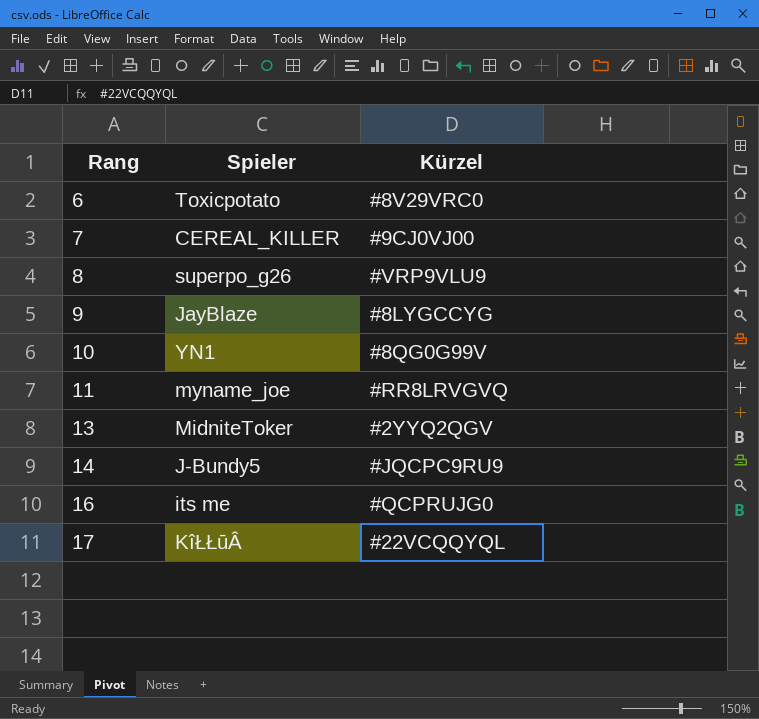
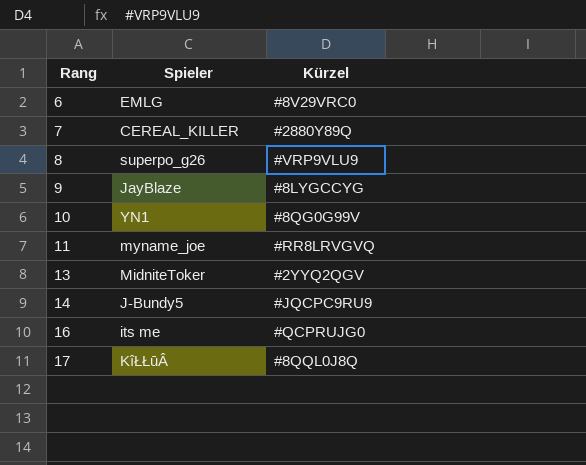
6 | Spieler: Toxicpotato -> EMLG
7 | Kürzel: #9CJ0VJ00 -> #2880Y89Q
17 | Kürzel: #22VCQQYQL -> #8QQL0J8Q

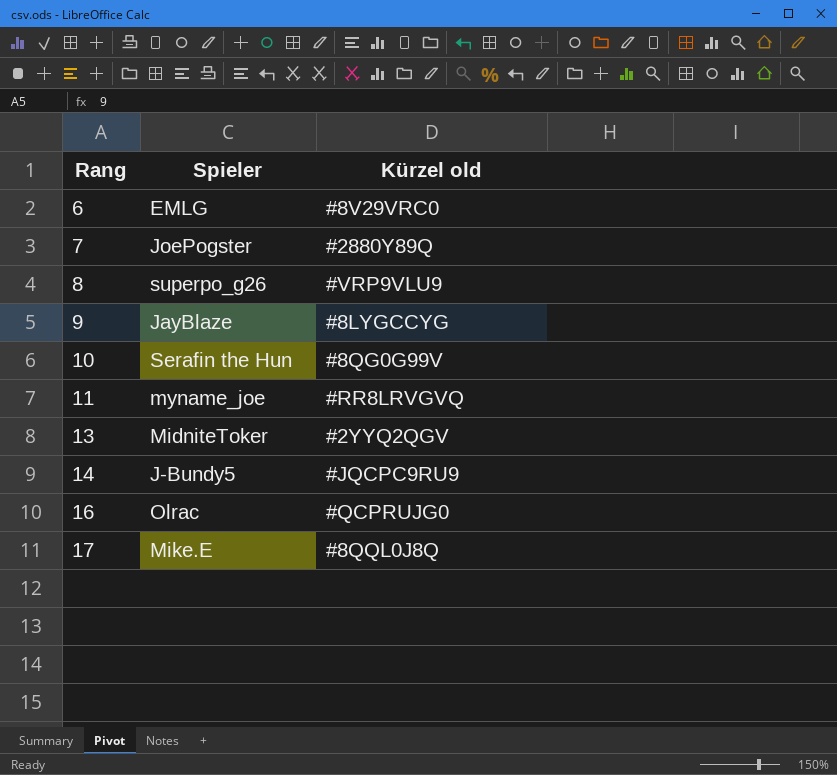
column name: Kürzel -> Kürzel old
7 | Spieler: CEREAL_KILLER -> JoePogster
10 | Spieler: YN1 -> Serafin the Hun
16 | Spieler: its me -> Olrac
17 | Spieler: KîŁŁūÂ -> Mike.E

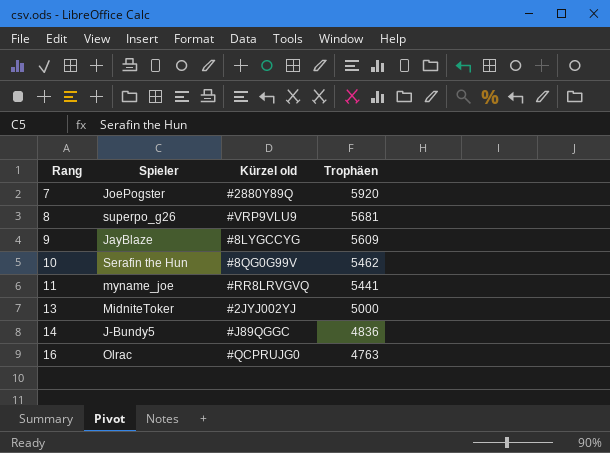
column Trophäen | position: none -> 4
row 6: EMLG | #8V29VRC0 -> none
row 17: Mike.E | #8QQL0J8Q -> none
13 | Kürzel old: #2YYQ2QGV -> #2JYJ002YJ
14 | Kürzel old: #JQCPC9RU9 -> #J89QGGC

